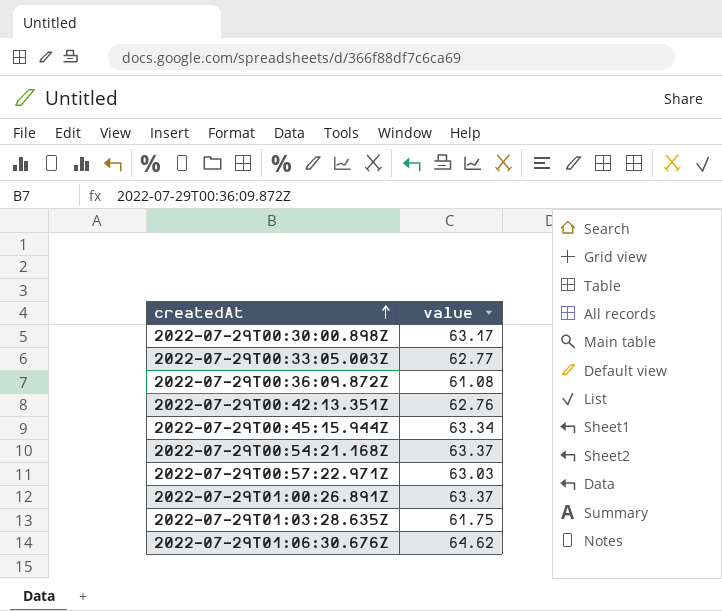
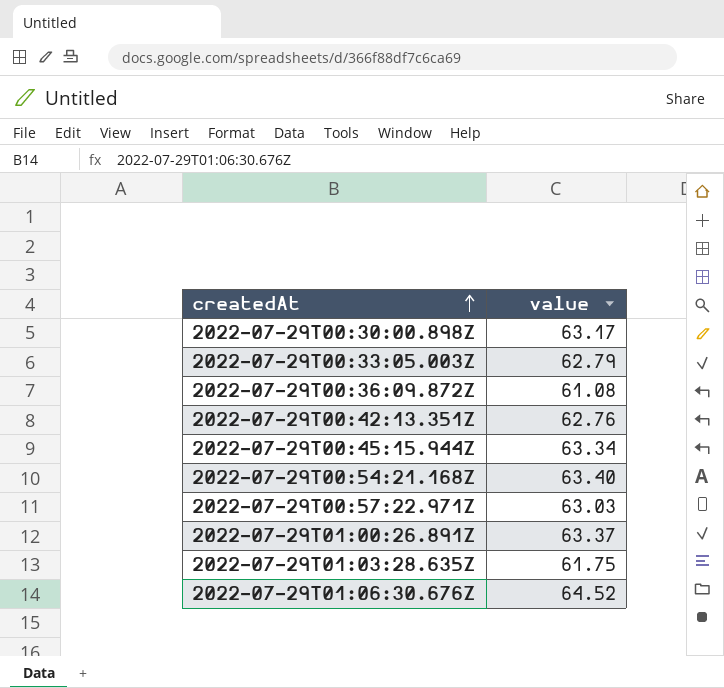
2022-07-29T00:33:05.003Z | value: 62.77 -> 62.79
2022-07-29T00:54:21.168Z | value: 63.37 -> 63.40
2022-07-29T01:06:30.676Z | value: 64.62 -> 64.52

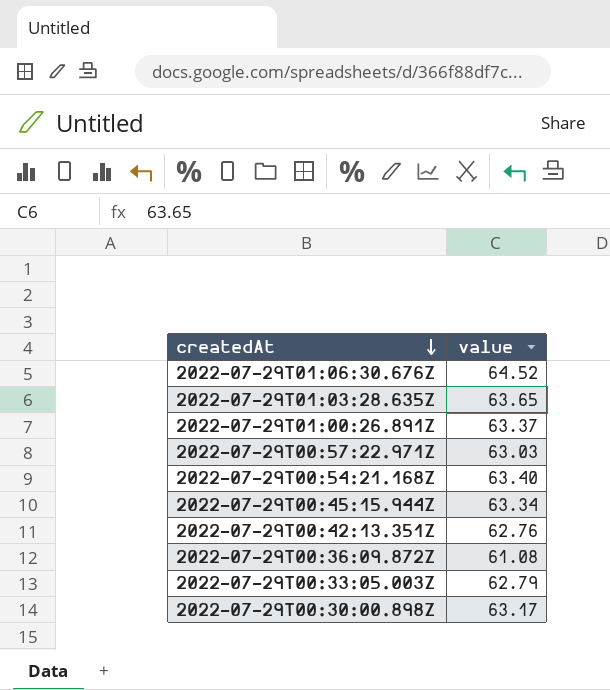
row order: createdAt ascending -> createdAt descending
2022-07-29T01:03:28.635Z | value: 61.75 -> 63.65

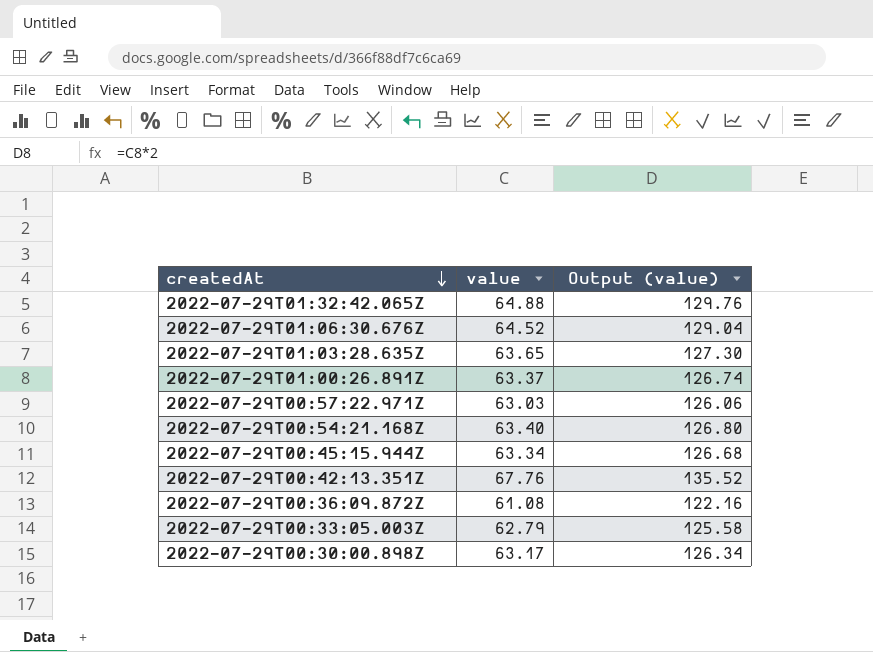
column Output (value) | formula: none -> [value] * 2
row 2022-07-29T01:32:42.065Z: none -> 64.88 | 129.76
2022-07-29T00:42:13.351Z | value: 62.76 -> 67.76

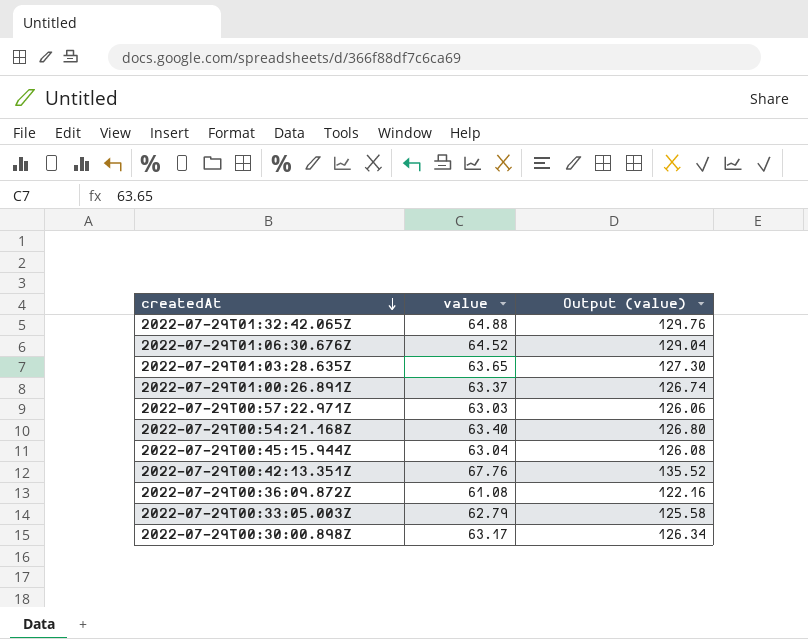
2022-07-29T00:45:15.944Z | value: 63.34 -> 63.04
2022-07-29T00:45:15.944Z | Output (value): 126.68 -> 126.08

